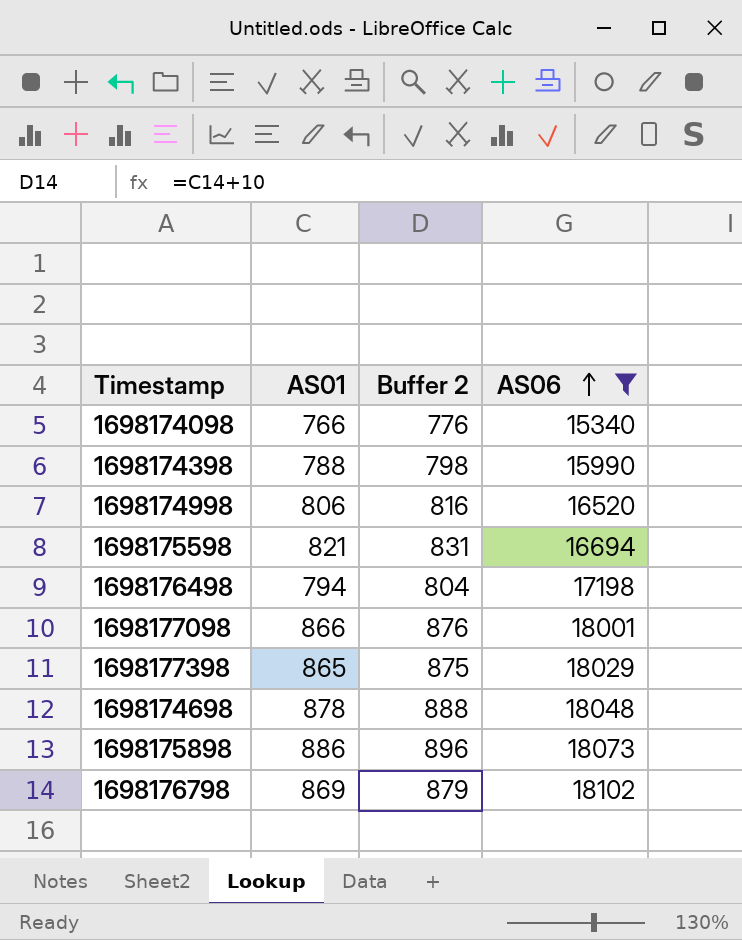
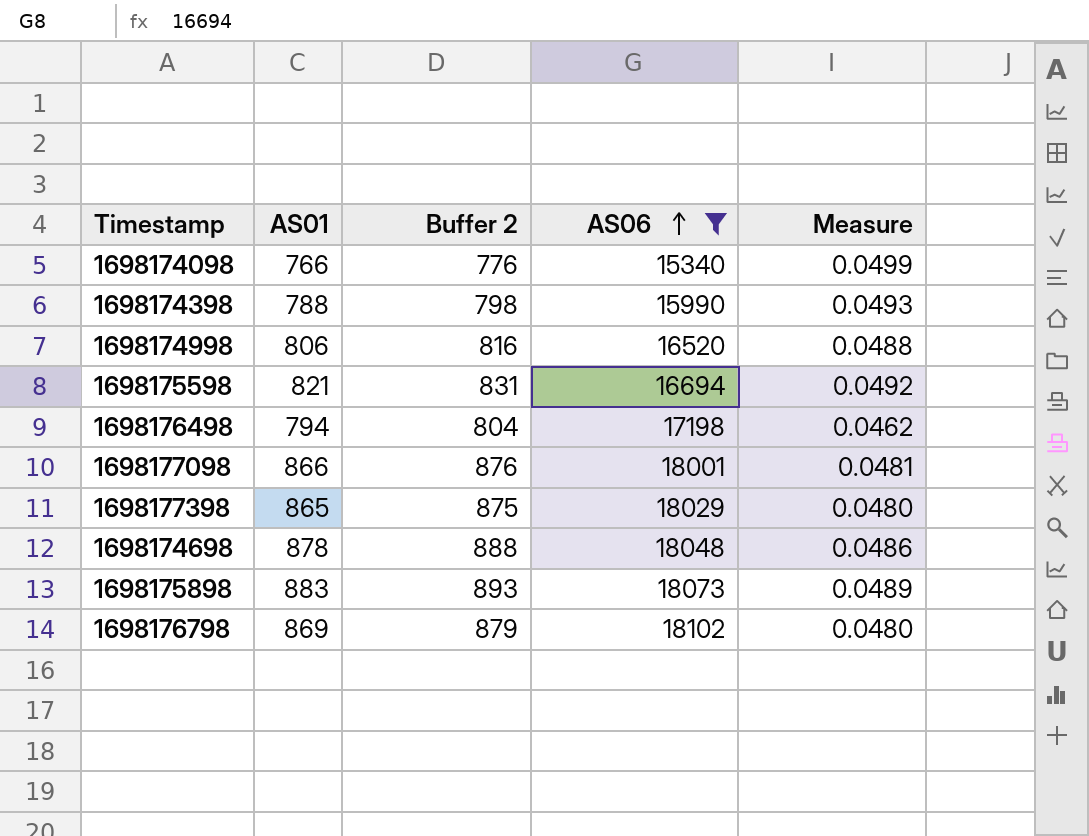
column Measure | formula: none -> [AS01] / [AS06]
1698175898 | AS01: 886 -> 883
1698175898 | Buffer 2: 896 -> 893

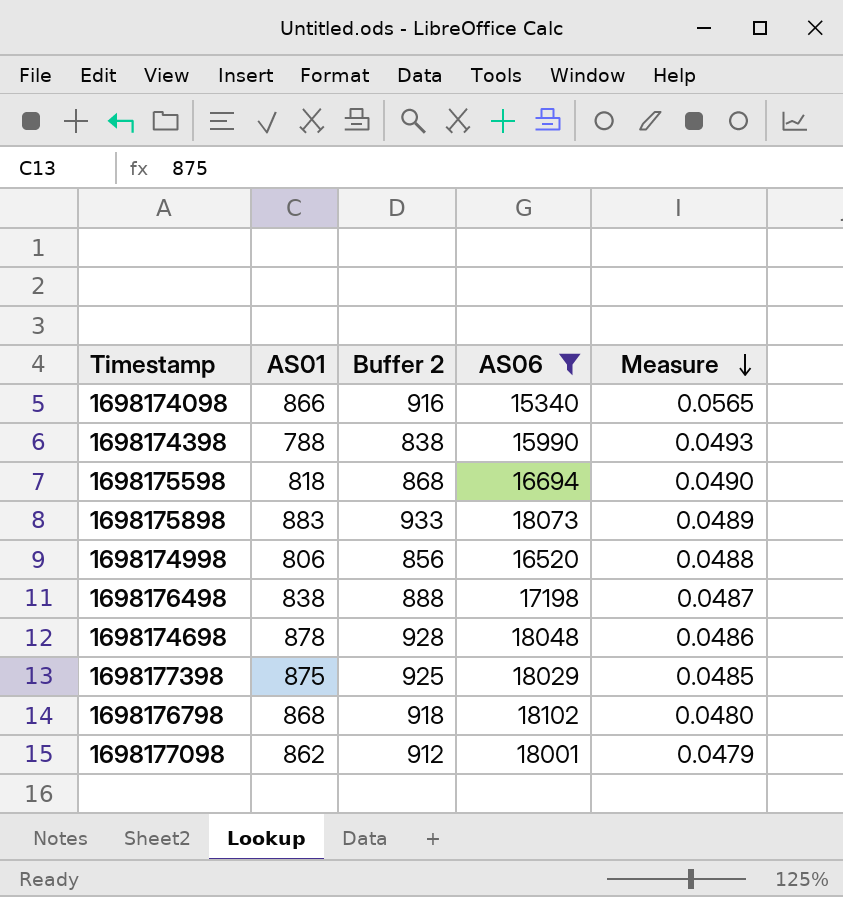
row order: AS06 ascending -> Measure descending
column Buffer 2 | formula: [AS01] + 10 -> [AS01] + 50
1698174098 | AS01: 766 -> 866
1698174098 | Measure: 0.0499 -> 0.0565
1698175598 | AS01: 821 -> 818
1698175598 | Measure: 0.0492 -> 0.0490
1698176498 | AS01: 794 -> 838
1698176498 | Measure: 0.0462 -> 0.0487
1698177398 | AS01: 865 -> 875
1698177398 | Measure: 0.0480 -> 0.0485
1698176798 | AS01: 869 -> 868
1698177098 | AS01: 866 -> 862
1698177098 | Measure: 0.0481 -> 0.0479

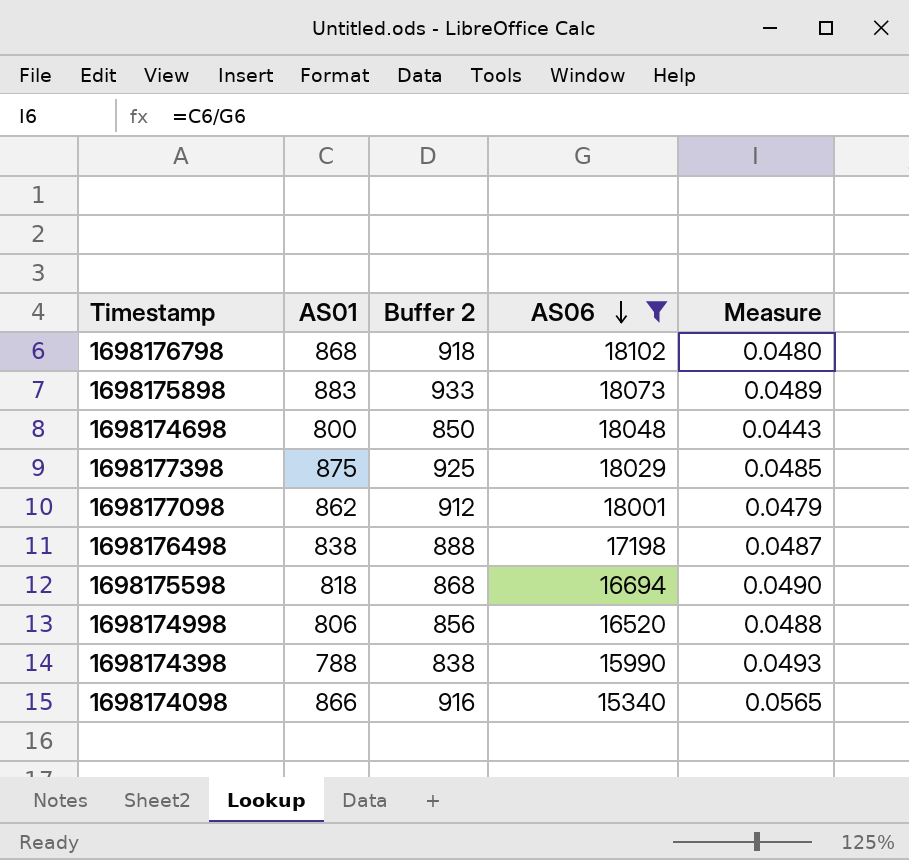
row order: Measure descending -> AS06 descending
1698174698 | AS01: 878 -> 800
1698174698 | Buffer 2: 928 -> 850
1698174698 | Measure: 0.0486 -> 0.0443

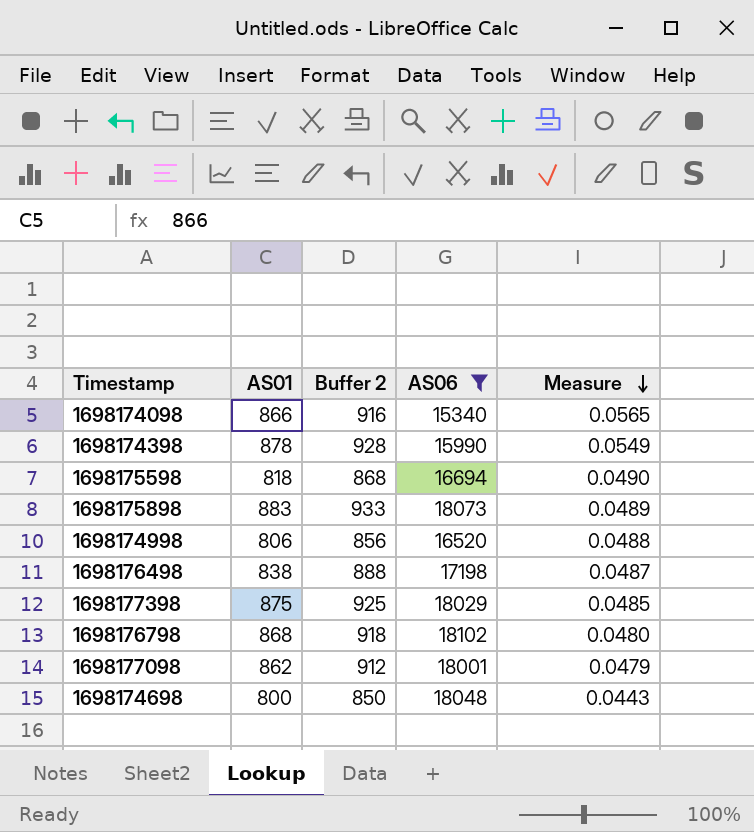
row order: AS06 descending -> Measure descending
1698174398 | AS01: 788 -> 878
1698174398 | Buffer 2: 838 -> 928
1698174398 | Measure: 0.0493 -> 0.0549

